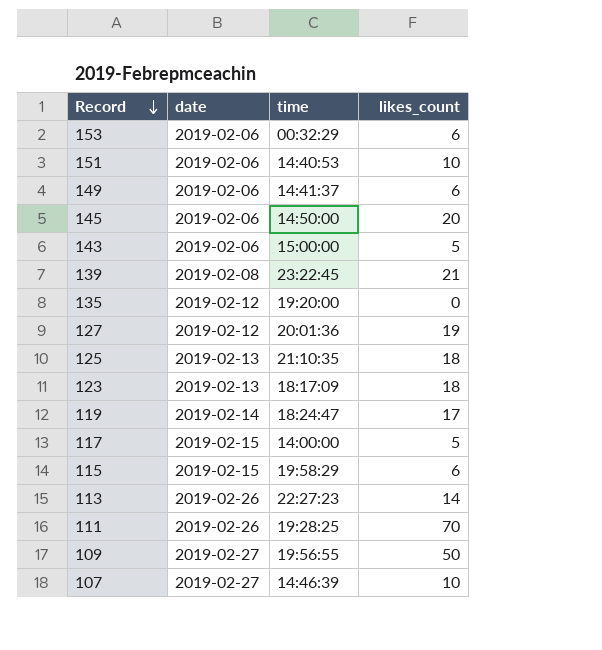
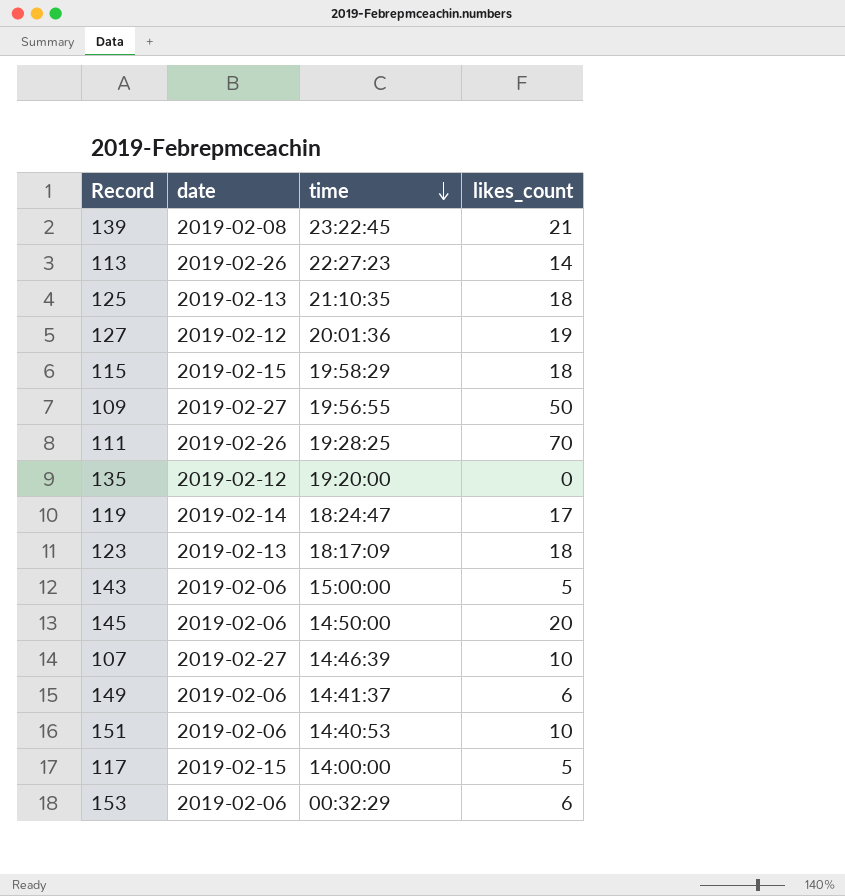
row order: Record descending -> time descending
115 | likes_count: 6 -> 18

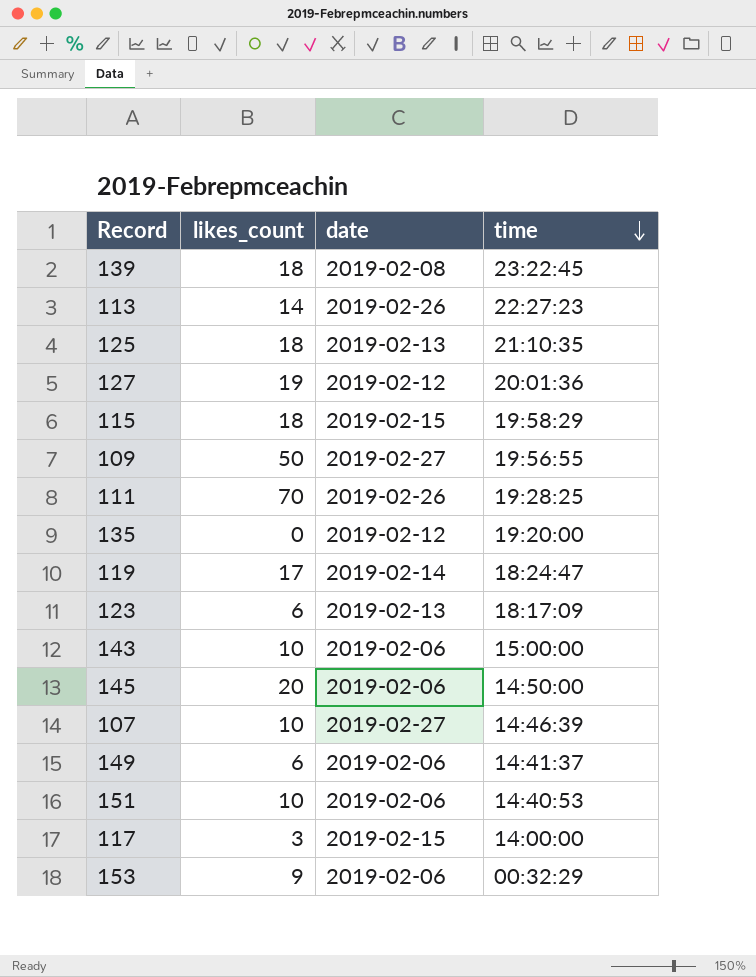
column likes_count | position: 4 -> 2
139 | likes_count: 21 -> 18
123 | likes_count: 18 -> 6
143 | likes_count: 5 -> 10
117 | likes_count: 5 -> 3
153 | likes_count: 6 -> 9

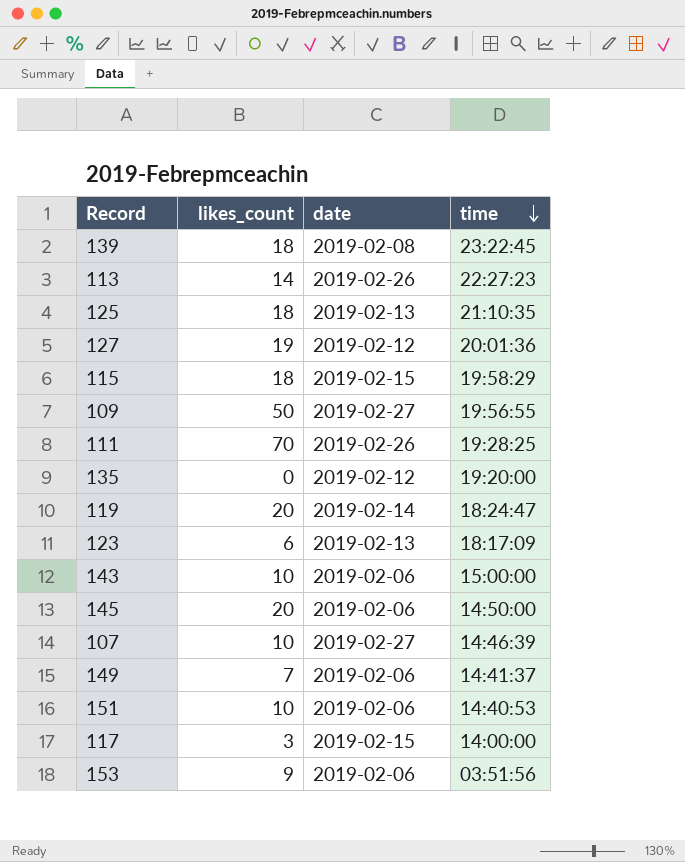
119 | likes_count: 17 -> 20
149 | likes_count: 6 -> 7
153 | time: 00:32:29 -> 03:51:56

